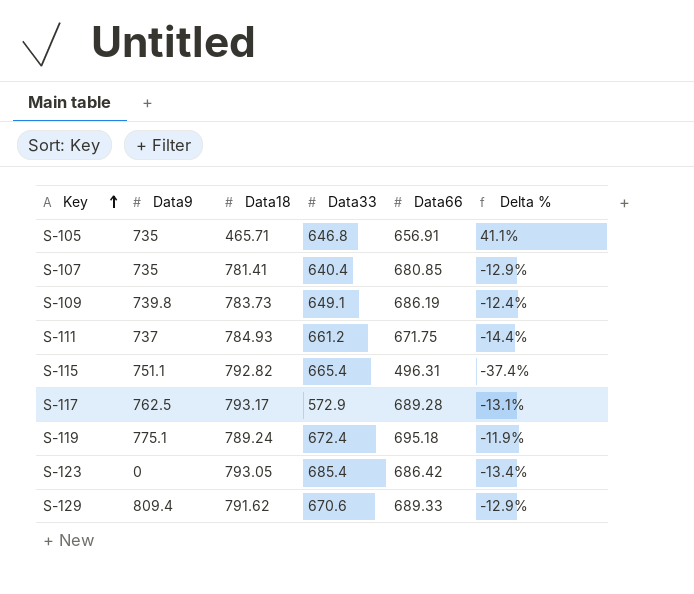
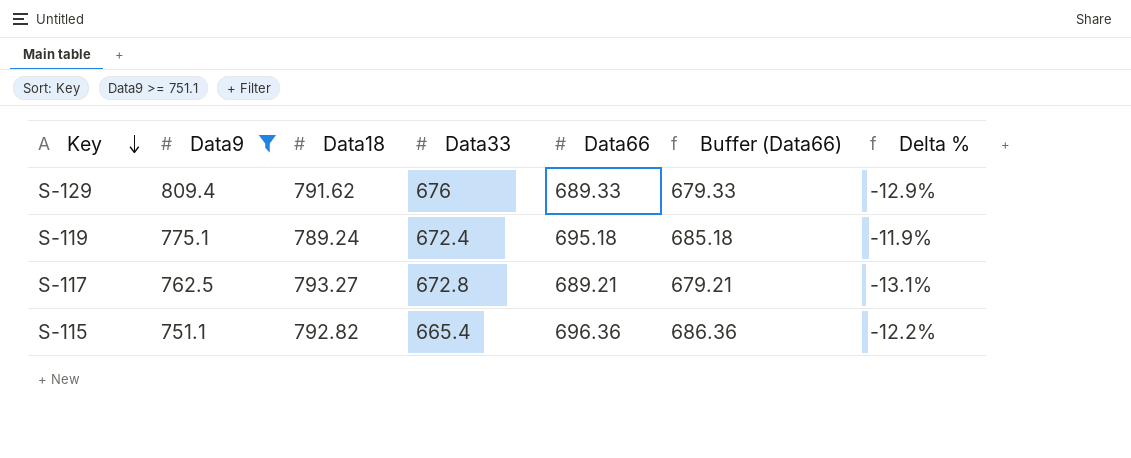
filter: none -> Data9 >= 751.1
row order: Key ascending -> Key descending
column Buffer (Data66) | formula: none -> [Data66] - 10
S-129 | Data33: 670.6 -> 676
S-117 | Data18: 793.17 -> 793.27
S-117 | Data33: 572.9 -> 672.8
S-117 | Data66: 689.28 -> 689.21
S-115 | Data66: 496.31 -> 696.36
S-115 | Delta %: -37.4% -> -12.2%

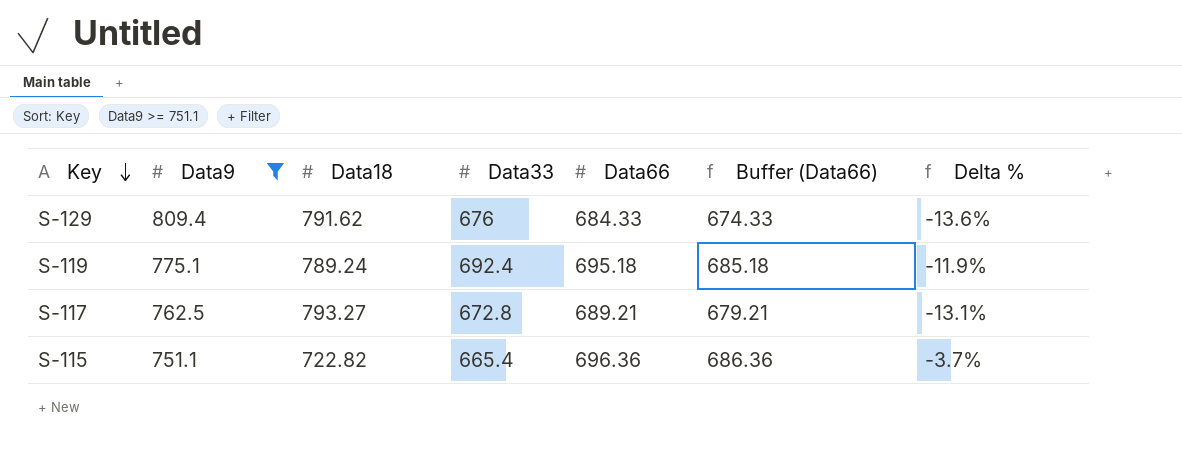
S-129 | Data66: 689.33 -> 684.33
S-129 | Buffer (Data66): 679.33 -> 674.33
S-129 | Delta %: -12.9% -> -13.6%
S-119 | Data33: 672.4 -> 692.4
S-115 | Data18: 792.82 -> 722.82
S-115 | Delta %: -12.2% -> -3.7%

